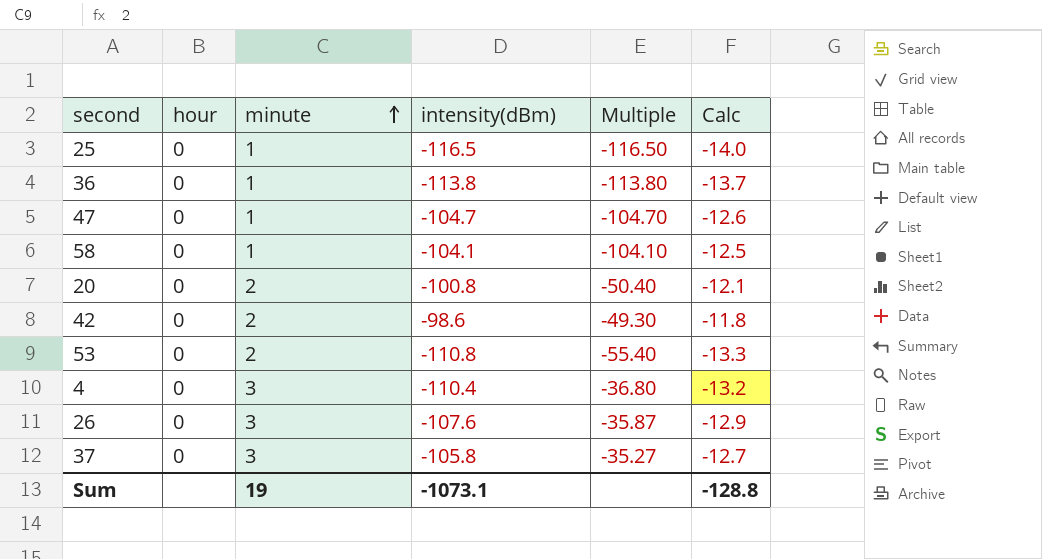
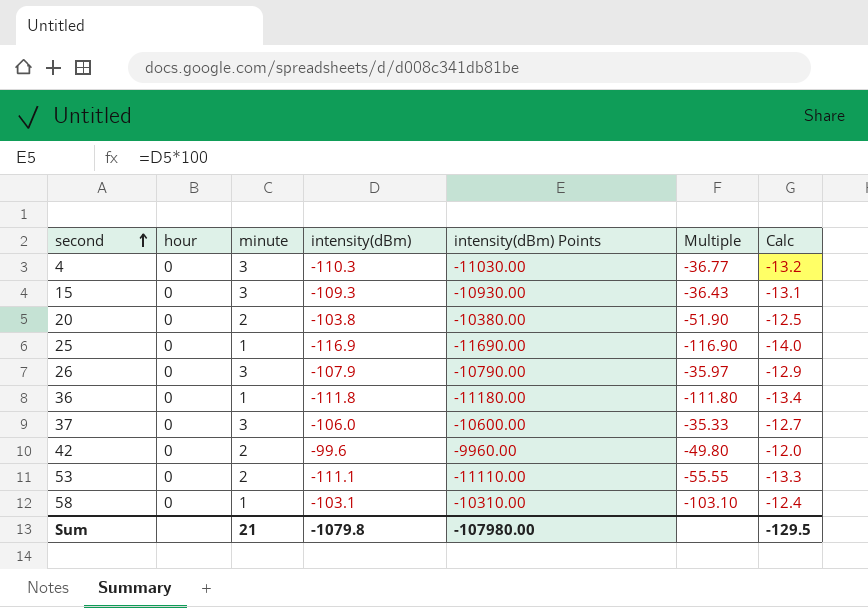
row order: minute ascending -> second ascending
column intensity(dBm) Points | formula: none -> [intensity(dBm)] * 100
row 47: 0 | 1 | -104.7 | -104.70 | -12.6 -> none
4 | intensity(dBm): -110.4 -> -110.3
4 | Multiple: -36.80 -> -36.77
row 15: none -> 0 | 3 | -109.3 | -10930.00 | -36.43 | -13.1
20 | intensity(dBm): -100.8 -> -103.8
20 | Multiple: -50.40 -> -51.90
20 | Calc: -12.1 -> -12.5
25 | intensity(dBm): -116.5 -> -116.9
25 | Multiple: -116.50 -> -116.90
26 | intensity(dBm): -107.6 -> -107.9
26 | Multiple: -35.87 -> -35.97
36 | intensity(dBm): -113.8 -> -111.8
36 | Multiple: -113.80 -> -111.80
36 | Calc: -13.7 -> -13.4
37 | intensity(dBm): -105.8 -> -106.0
37 | Multiple: -35.27 -> -35.33
42 | intensity(dBm): -98.6 -> -99.6
42 | Multiple: -49.30 -> -49.80
42 | Calc: -11.8 -> -12.0
53 | intensity(dBm): -110.8 -> -111.1
53 | Multiple: -55.40 -> -55.55
58 | intensity(dBm): -104.1 -> -103.1
58 | Multiple: -104.10 -> -103.10
58 | Calc: -12.5 -> -12.4
Sum | minute: 19 -> 21
Sum | intensity(dBm): -1073.1 -> -1079.8
Sum | Calc: -128.8 -> -129.5

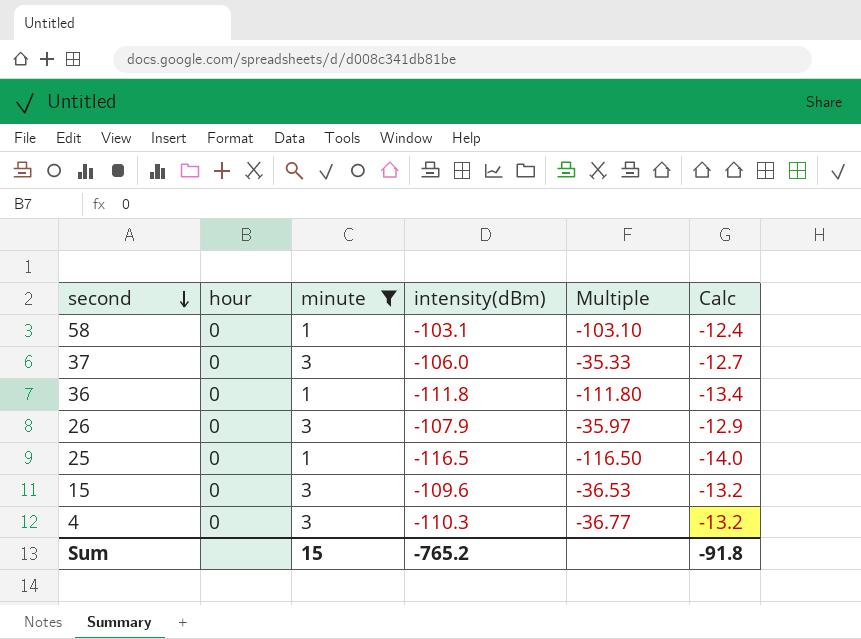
filter: none -> minute != 2
row order: second ascending -> second descending
column intensity(dBm) Points | formula: [intensity(dBm)] * 100 -> none
25 | intensity(dBm): -116.9 -> -116.5
25 | Multiple: -116.90 -> -116.50
15 | intensity(dBm): -109.3 -> -109.6
15 | Multiple: -36.43 -> -36.53
15 | Calc: -13.1 -> -13.2
Sum | minute: 21 -> 15
Sum | intensity(dBm): -1079.8 -> -765.2
Sum | Calc: -129.5 -> -91.8

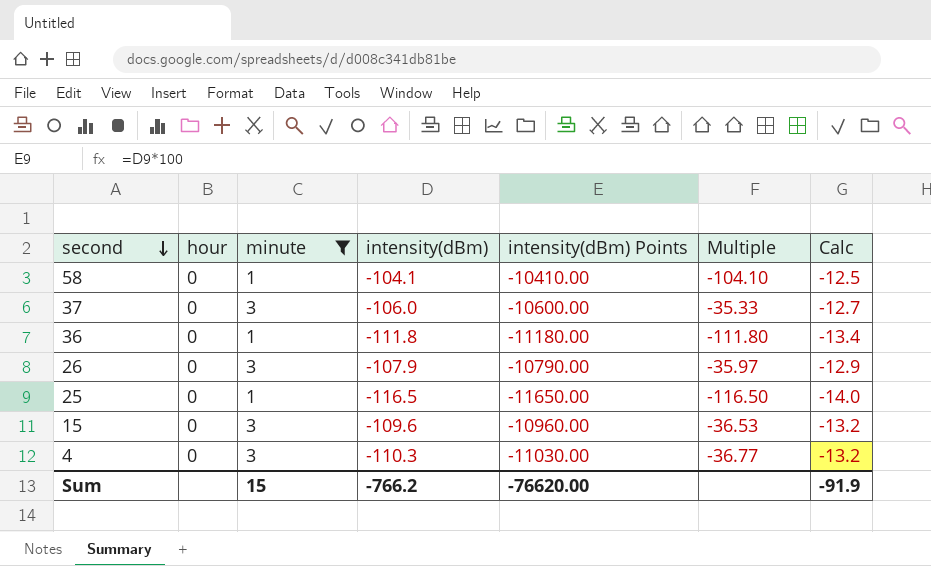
column intensity(dBm) Points | formula: none -> [intensity(dBm)] * 100
58 | intensity(dBm): -103.1 -> -104.1
58 | Multiple: -103.10 -> -104.10
58 | Calc: -12.4 -> -12.5
Sum | intensity(dBm): -765.2 -> -766.2
Sum | Calc: -91.8 -> -91.9

